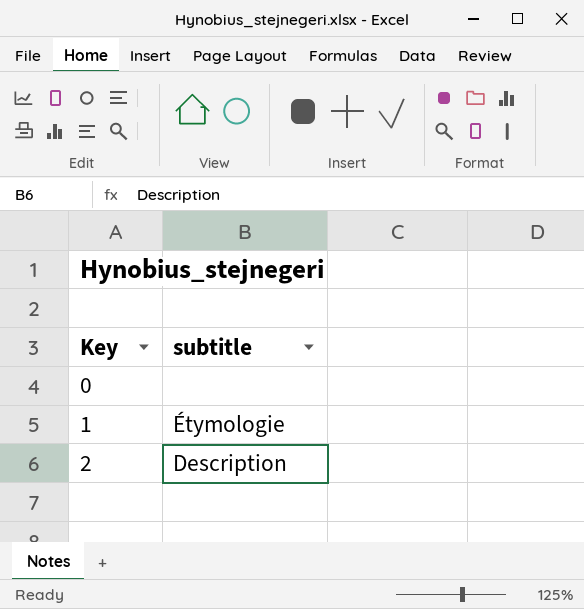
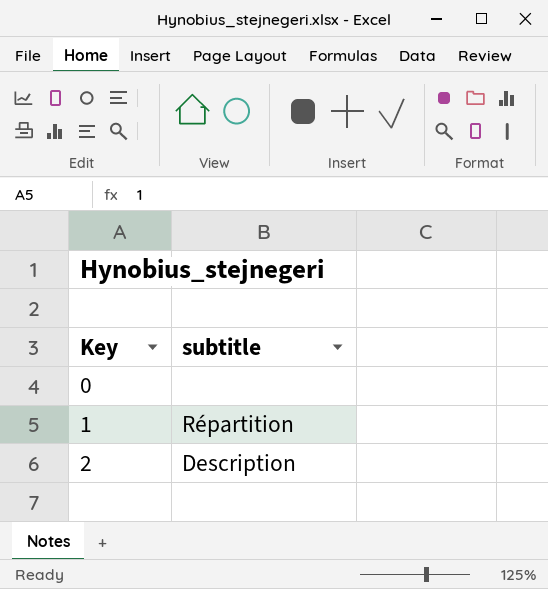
1 | subtitle: Étymologie -> Répartition

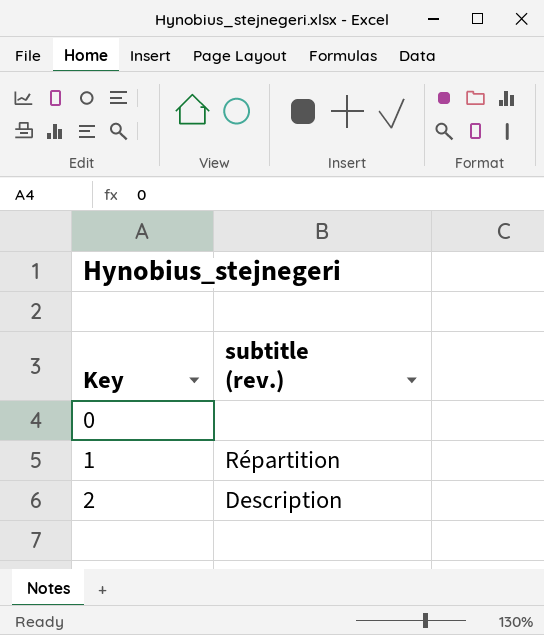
column name: subtitle -> subtitle (rev.)

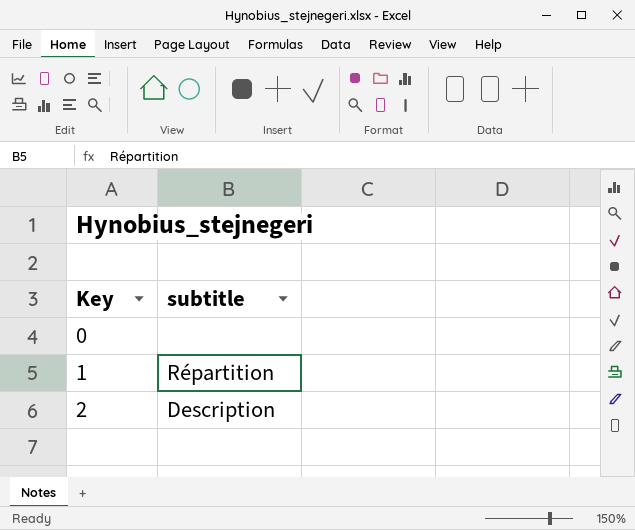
column name: subtitle (rev.) -> subtitle

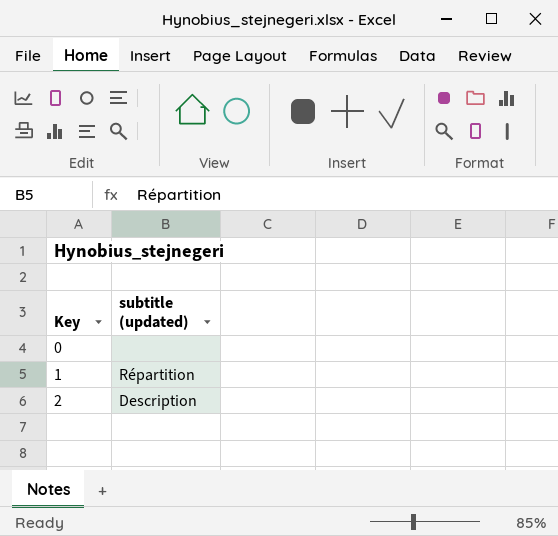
column name: subtitle -> subtitle (updated)

